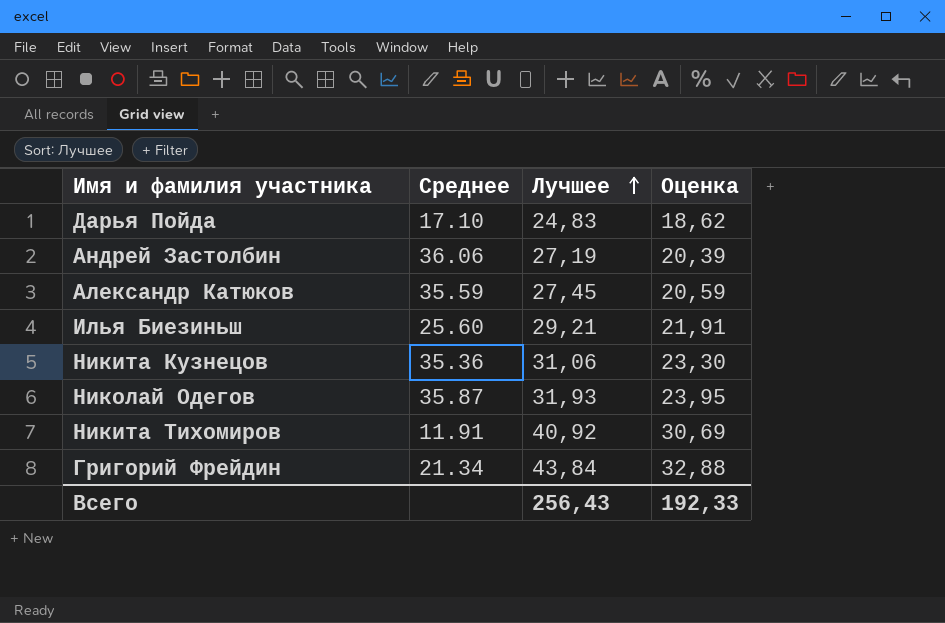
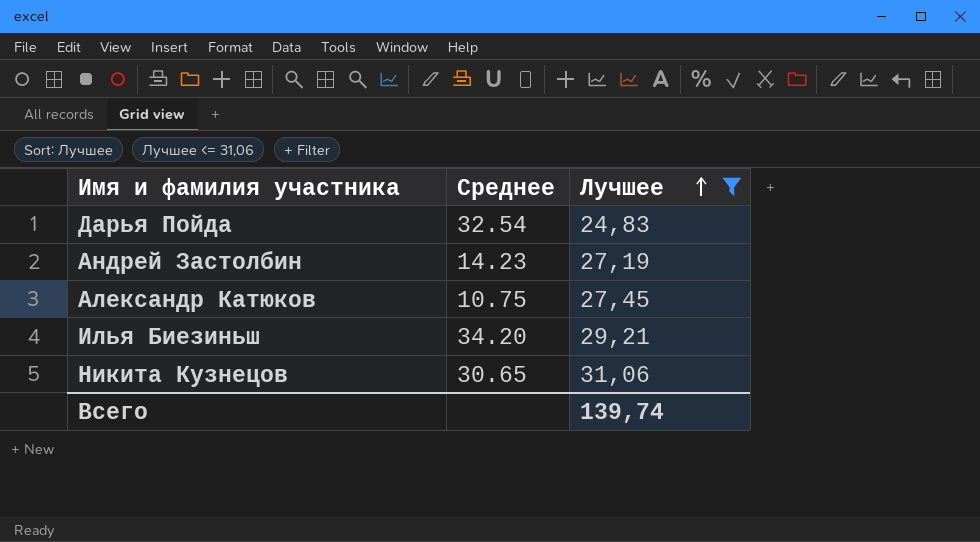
filter: none -> Лучшее <= 31,06
column Оценка | formula: [Лучшее] * 0,75 -> none
Дарья Пойда | Среднее: 17.10 -> 32.54
Андрей Застолбин | Среднее: 36.06 -> 14.23
Александр Катюков | Среднее: 35.59 -> 10.75
Илья Биезиньш | Среднее: 25.60 -> 34.20
Никита Кузнецов | Среднее: 35.36 -> 30.65
Всего | Лучшее: 256,43 -> 139,74

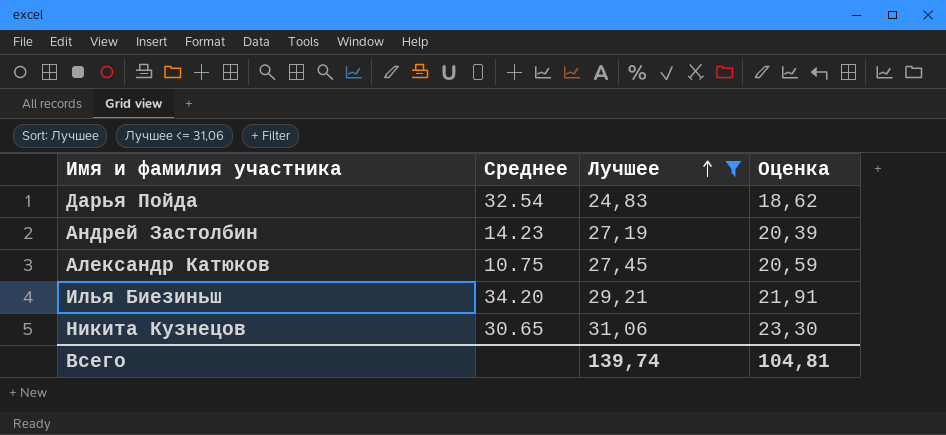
column Оценка | formula: none -> [Лучшее] * 0,75

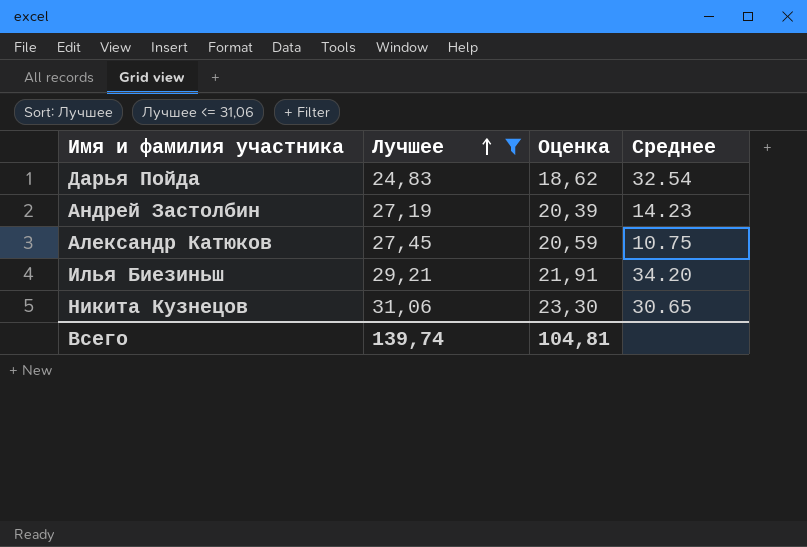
column Среднее | position: 2 -> 4

